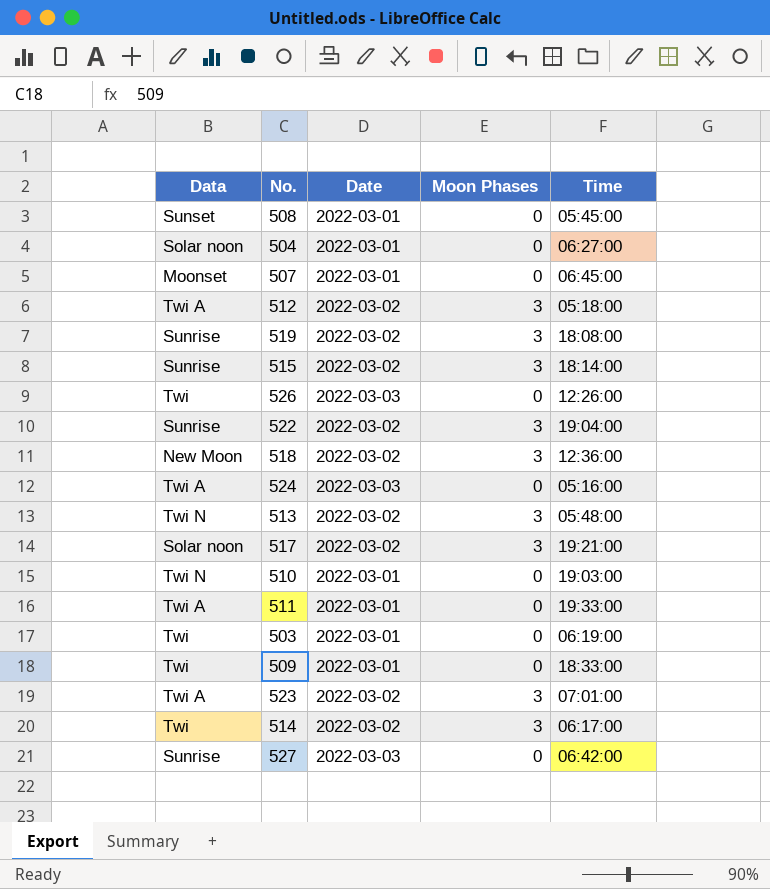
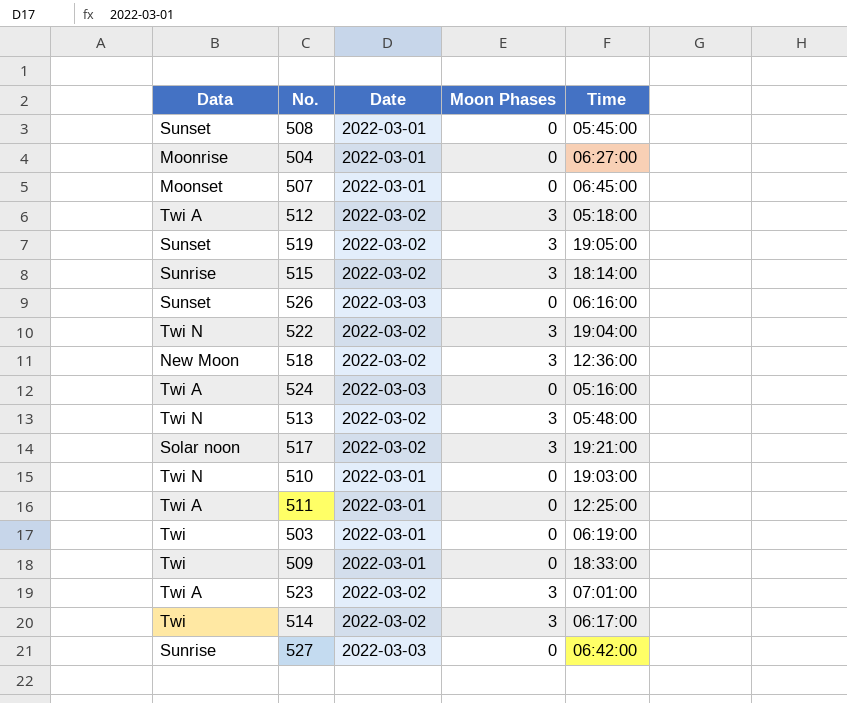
504 | Data: Solar noon -> Moonrise
519 | Data: Sunrise -> Sunset
519 | Time: 18:08:00 -> 19:05:00
526 | Data: Twi -> Sunset
526 | Time: 12:26:00 -> 06:16:00
522 | Data: Sunrise -> Twi N
511 | Time: 19:33:00 -> 12:25:00

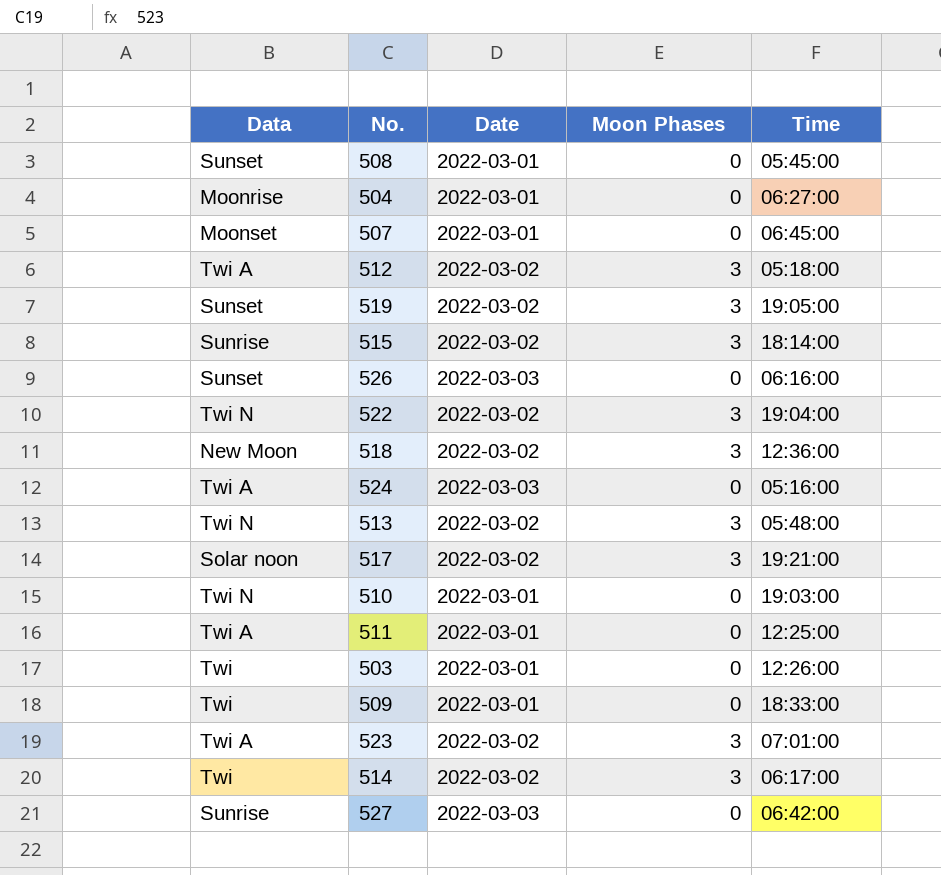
503 | Time: 06:19:00 -> 12:26:00

